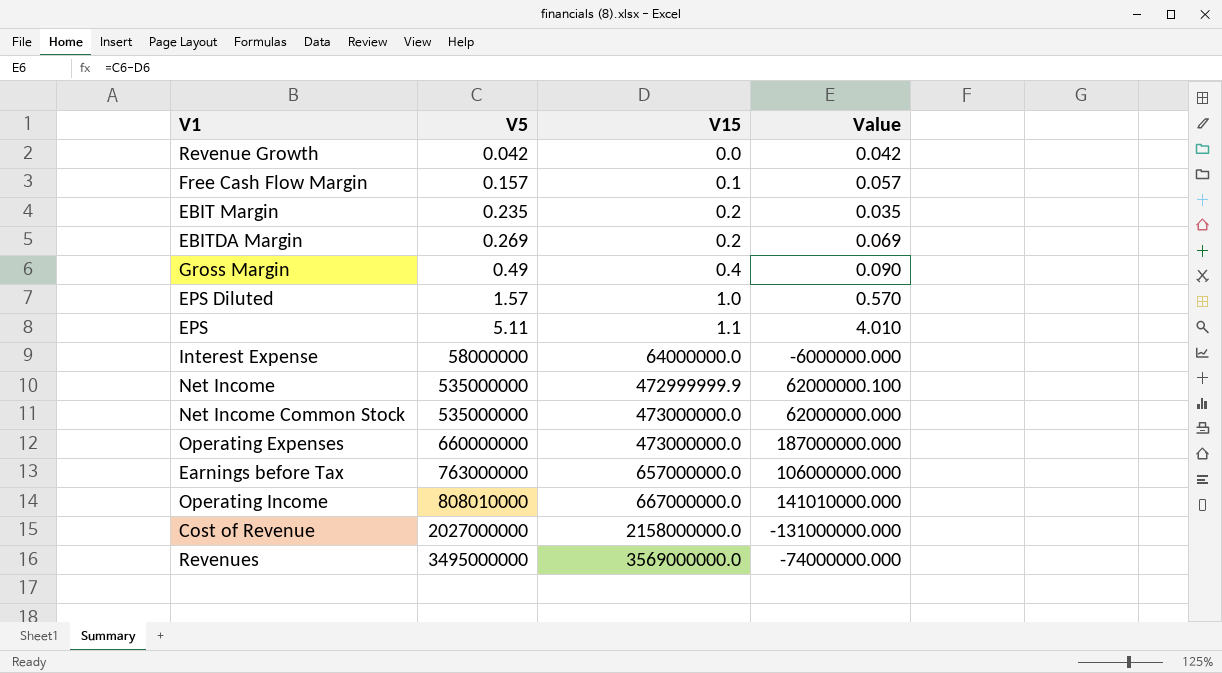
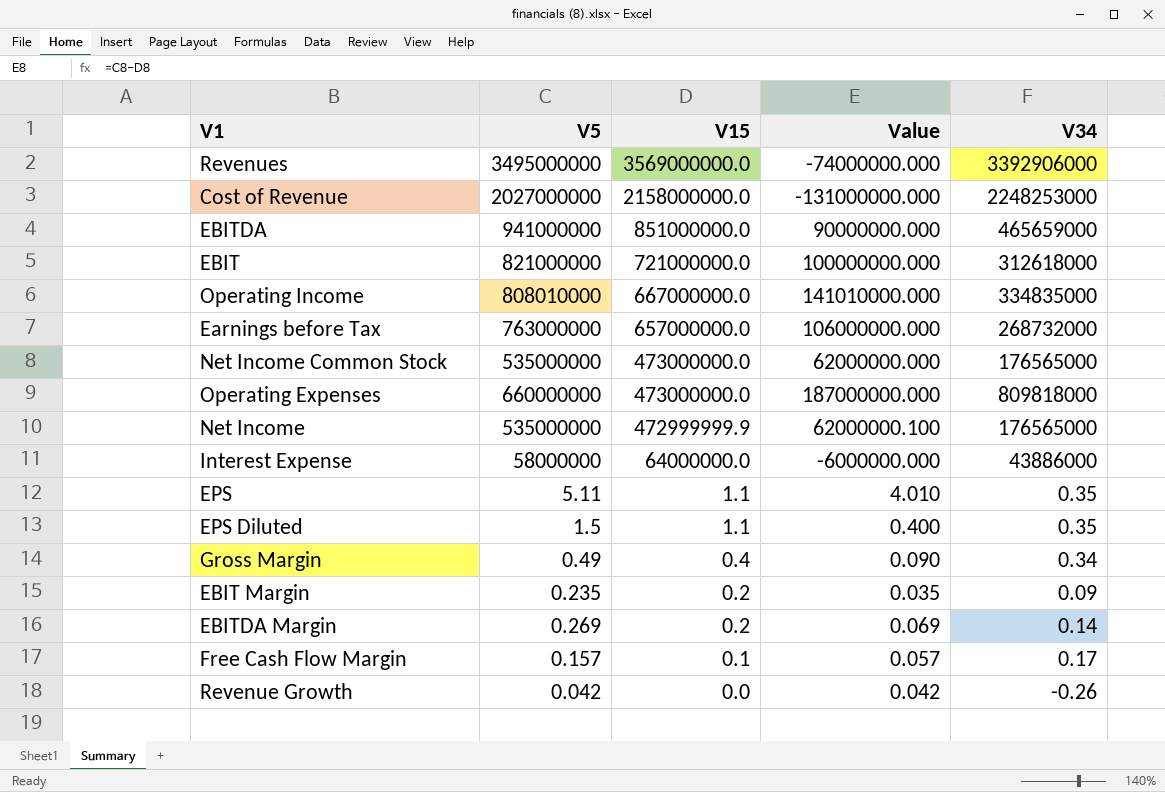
row order: V5 ascending -> V15 descending
column V34 | position: none -> 5
row EBITDA: none -> 941000000 | 851000000.0 | 90000000.000 | 465659000
row EBIT: none -> 821000000 | 721000000.0 | 100000000.000 | 312618000
EPS Diluted | V5: 1.57 -> 1.5
EPS Diluted | V15: 1.0 -> 1.1
EPS Diluted | Value: 0.570 -> 0.400

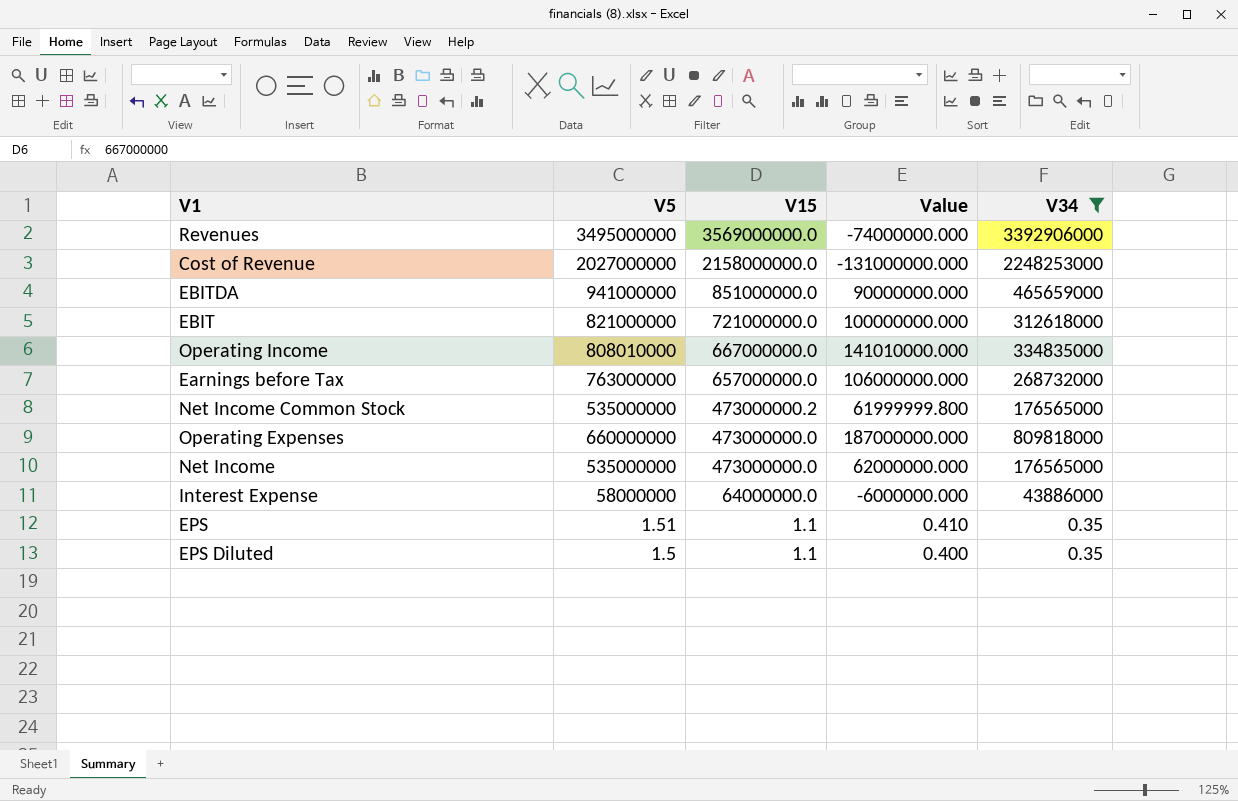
filter: none -> V34 >= 0.35
Net Income Common Stock | V15: 473000000.0 -> 473000000.2
Net Income Common Stock | Value: 62000000.000 -> 61999999.800
Net Income | V15: 472999999.9 -> 473000000.0
Net Income | Value: 62000000.100 -> 62000000.000
EPS | V5: 5.11 -> 1.51
EPS | Value: 4.010 -> 0.410

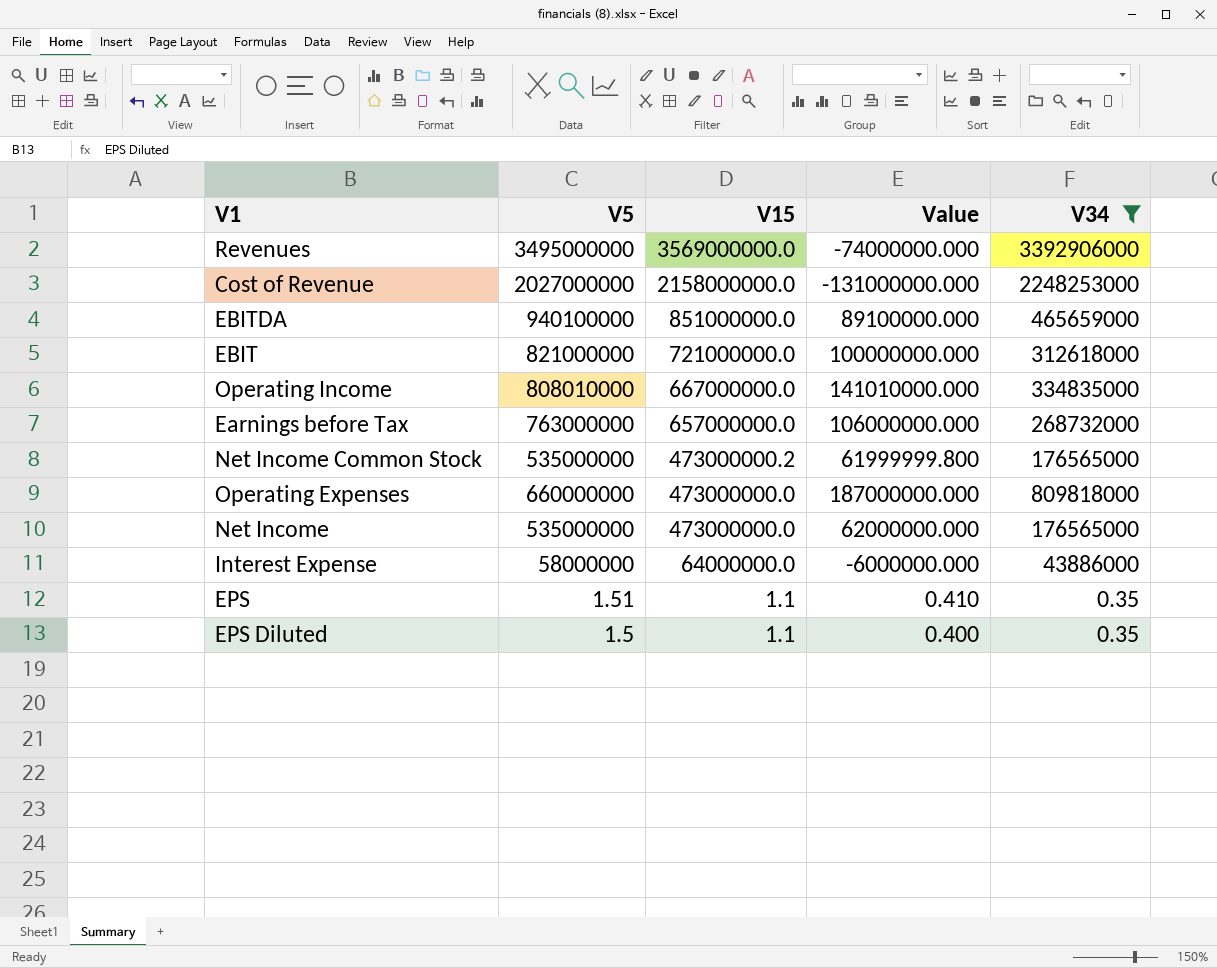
EBITDA | V5: 941000000 -> 940100000
EBITDA | Value: 90000000.000 -> 89100000.000

